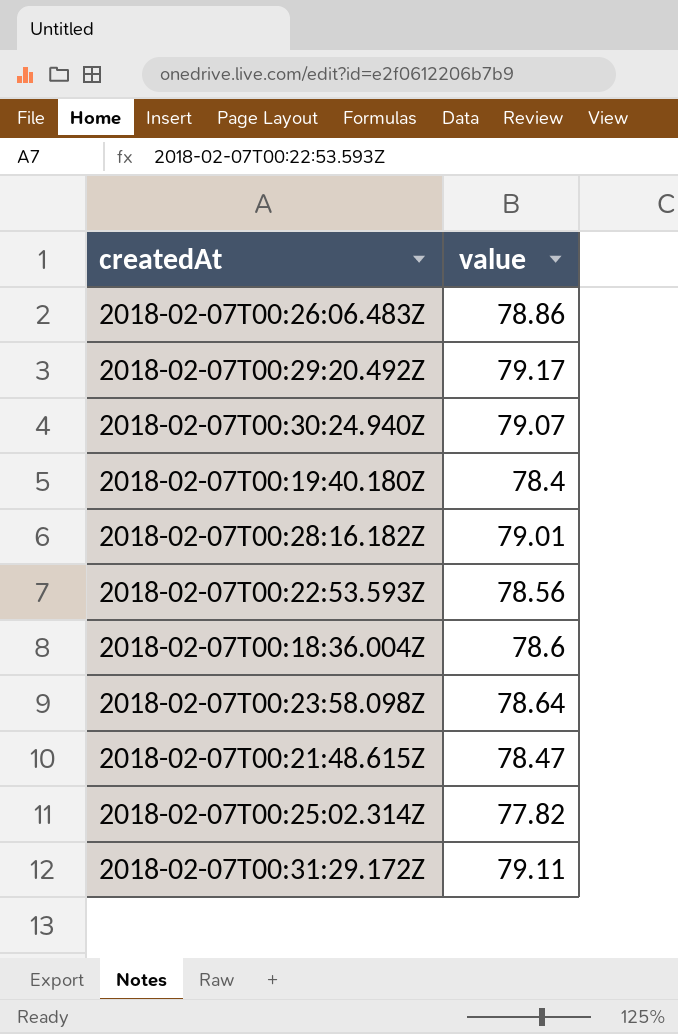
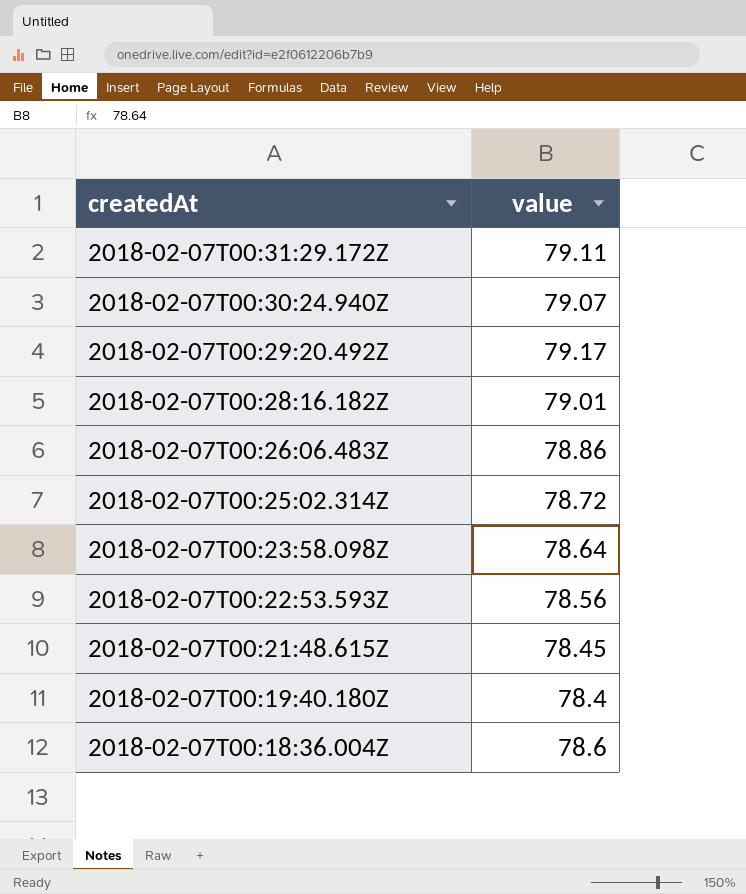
row order: none -> createdAt descending
2018-02-07T00:25:02.314Z | value: 77.82 -> 78.72
2018-02-07T00:21:48.615Z | value: 78.47 -> 78.45

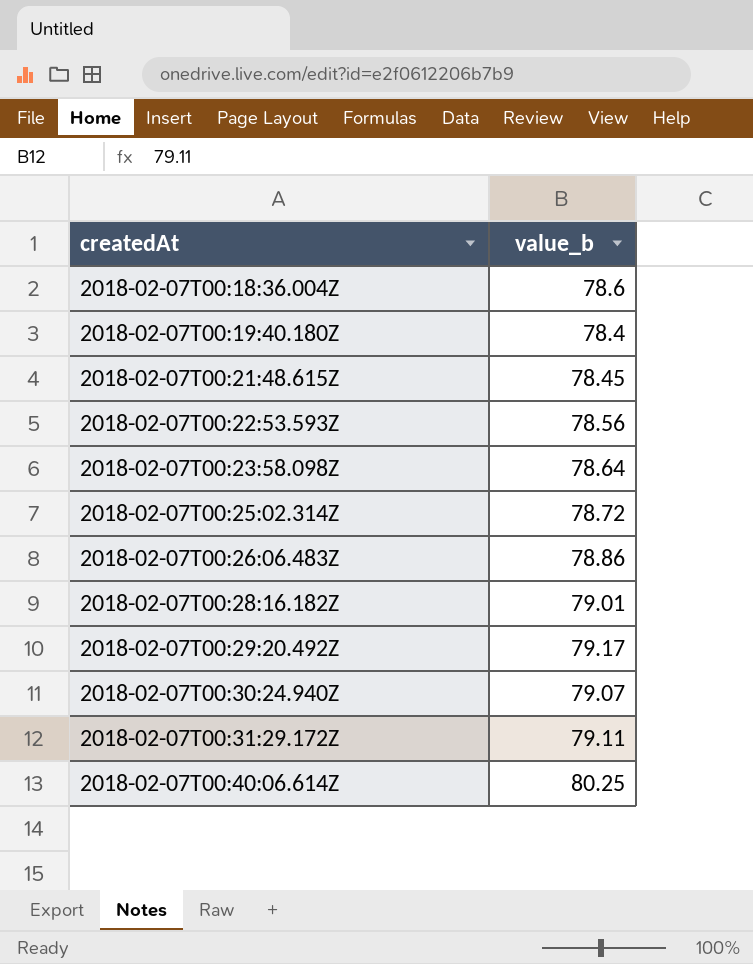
row order: createdAt descending -> createdAt ascending
column name: value -> value_b
row 2018-02-07T00:40:06.614Z: none -> 80.25

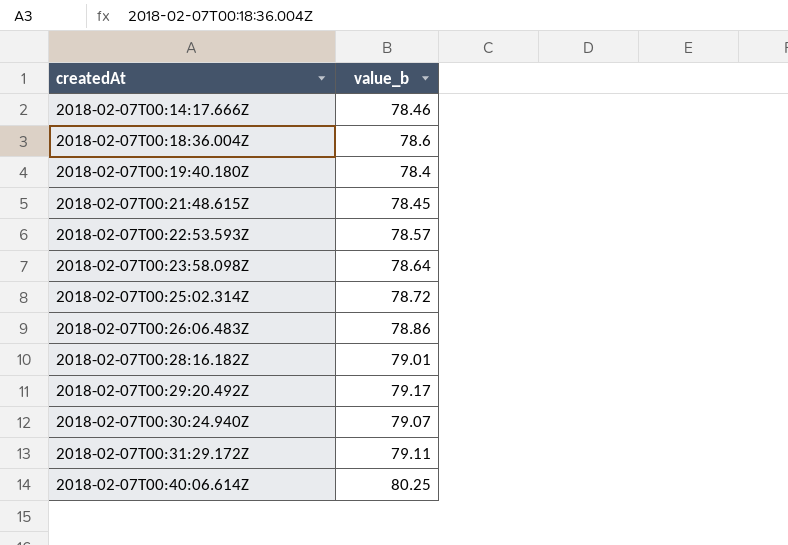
row 2018-02-07T00:14:17.666Z: none -> 78.46
2018-02-07T00:22:53.593Z | value_b: 78.56 -> 78.57

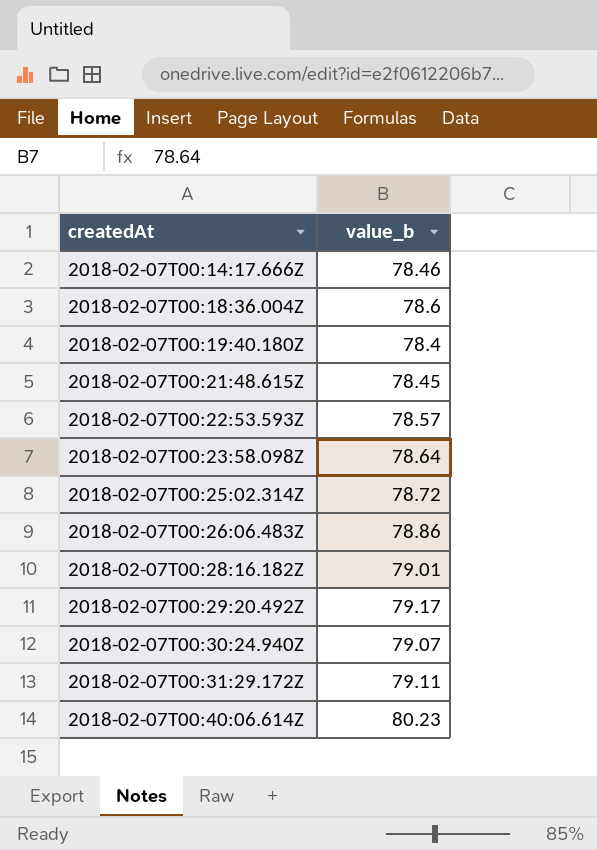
2018-02-07T00:40:06.614Z | value_b: 80.25 -> 80.23

